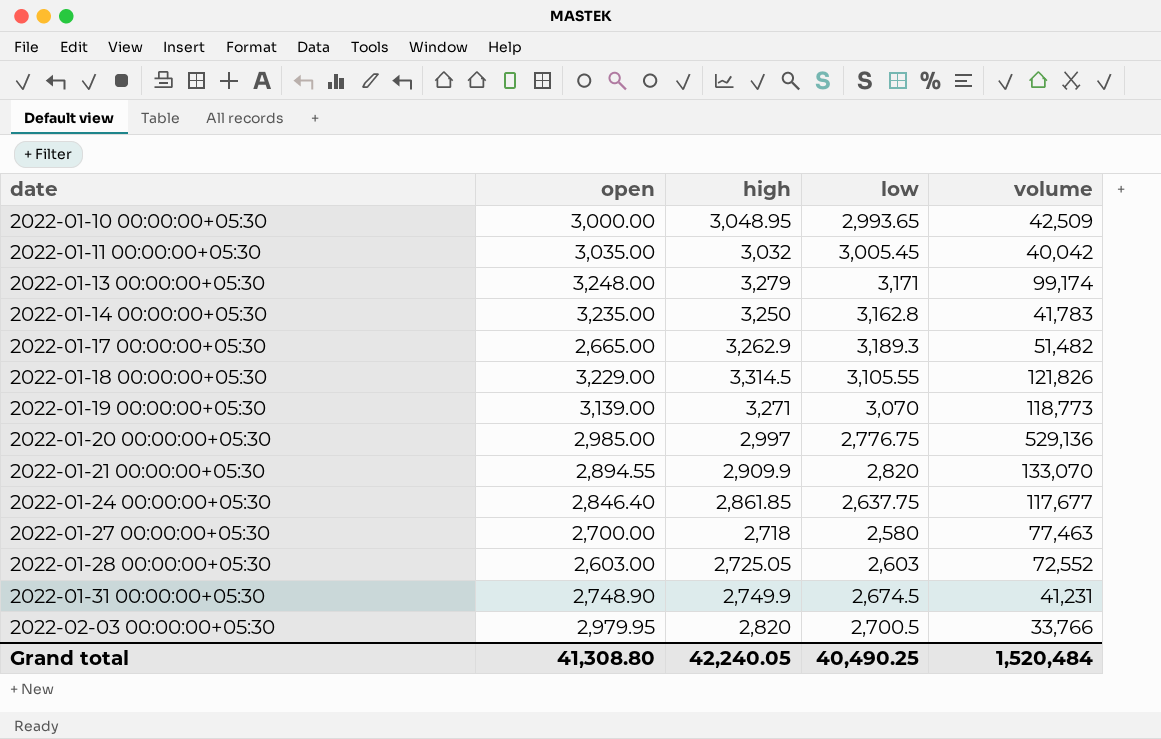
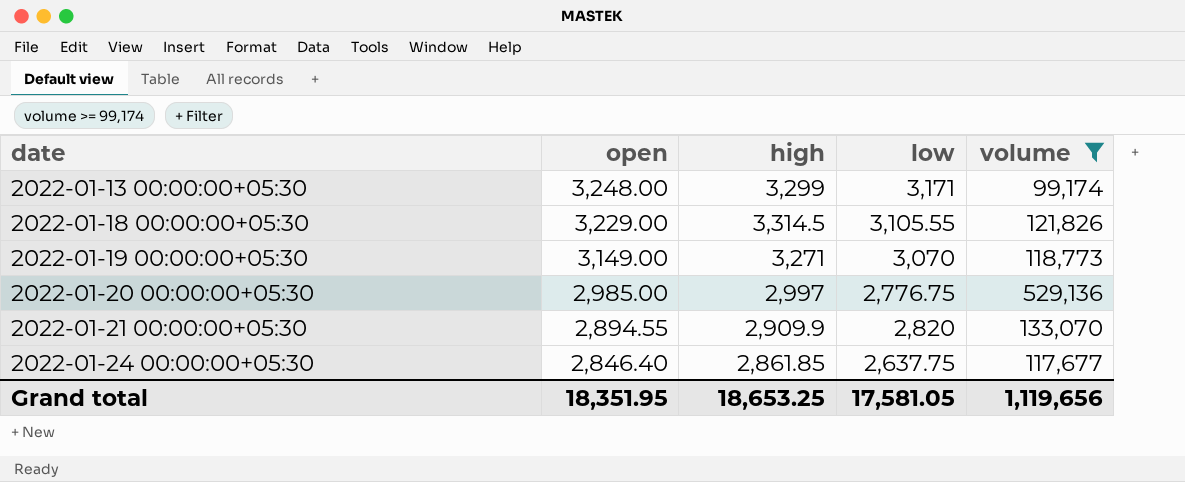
filter: none -> volume >= 99,174
2022-01-13 00:00:00+05:30 | high: 3,279 -> 3,299
2022-01-19 00:00:00+05:30 | open: 3,139.00 -> 3,149.00
Grand total | open: 41,308.80 -> 18,351.95
Grand total | high: 42,240.05 -> 18,653.25
Grand total | low: 40,490.25 -> 17,581.05
Grand total | volume: 1,520,484 -> 1,119,656

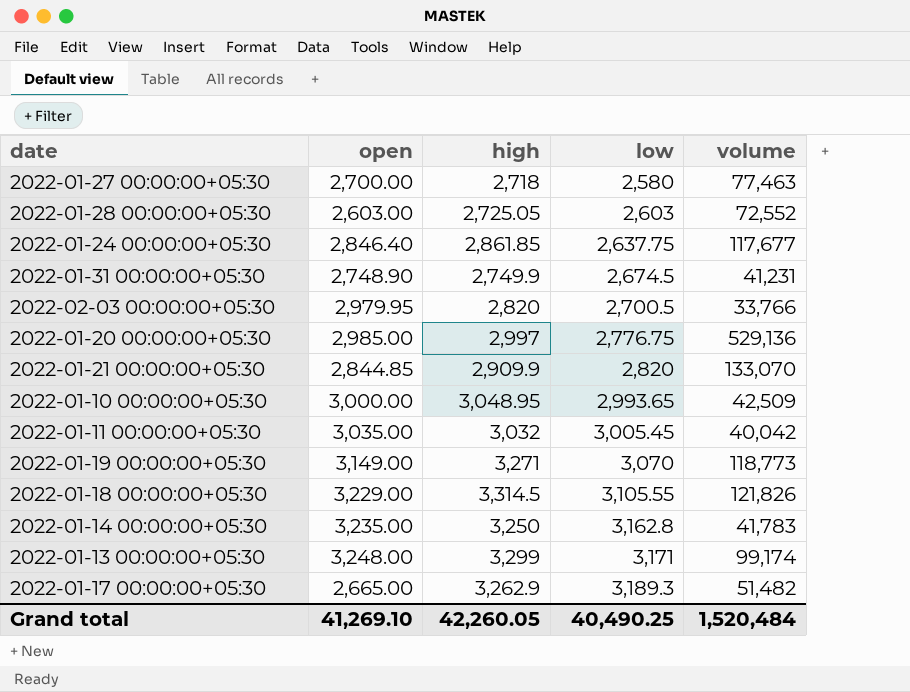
filter: volume >= 99,174 -> none
row order: date ascending -> low ascending
2022-01-21 00:00:00+05:30 | open: 2,894.55 -> 2,844.85
Grand total | open: 18,351.95 -> 41,269.10
Grand total | high: 18,653.25 -> 42,260.05
Grand total | low: 17,581.05 -> 40,490.25
Grand total | volume: 1,119,656 -> 1,520,484

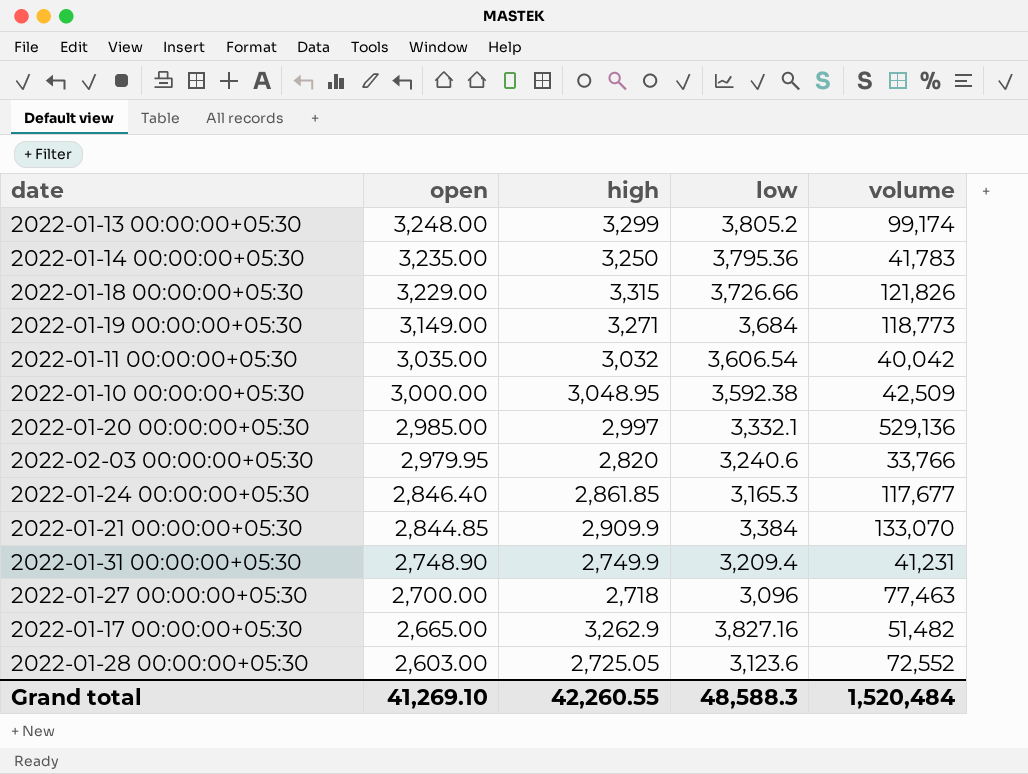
row order: low ascending -> open descending
2022-01-13 00:00:00+05:30 | low: 3,171 -> 3,805.2
2022-01-14 00:00:00+05:30 | low: 3,162.8 -> 3,795.36
2022-01-18 00:00:00+05:30 | high: 3,314.5 -> 3,315
2022-01-18 00:00:00+05:30 | low: 3,105.55 -> 3,726.66
2022-01-19 00:00:00+05:30 | low: 3,070 -> 3,684
2022-01-11 00:00:00+05:30 | low: 3,005.45 -> 3,606.54
2022-01-10 00:00:00+05:30 | low: 2,993.65 -> 3,592.38
2022-01-20 00:00:00+05:30 | low: 2,776.75 -> 3,332.1
2022-02-03 00:00:00+05:30 | low: 2,700.5 -> 3,240.6
2022-01-24 00:00:00+05:30 | low: 2,637.75 -> 3,165.3
2022-01-21 00:00:00+05:30 | low: 2,820 -> 3,384
2022-01-31 00:00:00+05:30 | low: 2,674.5 -> 3,209.4
2022-01-27 00:00:00+05:30 | low: 2,580 -> 3,096
2022-01-17 00:00:00+05:30 | low: 3,189.3 -> 3,827.16
2022-01-28 00:00:00+05:30 | low: 2,603 -> 3,123.6
Grand total | high: 42,260.05 -> 42,260.55
Grand total | low: 40,490.25 -> 48,588.3

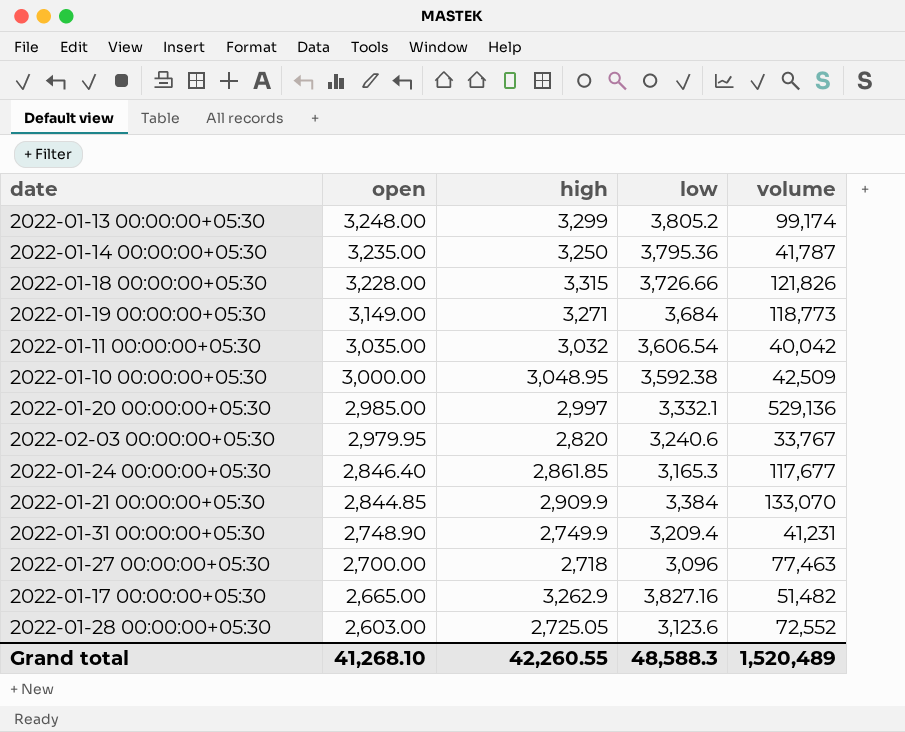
2022-01-14 00:00:00+05:30 | volume: 41,783 -> 41,787
2022-01-18 00:00:00+05:30 | open: 3,229.00 -> 3,228.00
2022-02-03 00:00:00+05:30 | volume: 33,766 -> 33,767
Grand total | open: 41,269.10 -> 41,268.10
Grand total | volume: 1,520,484 -> 1,520,489

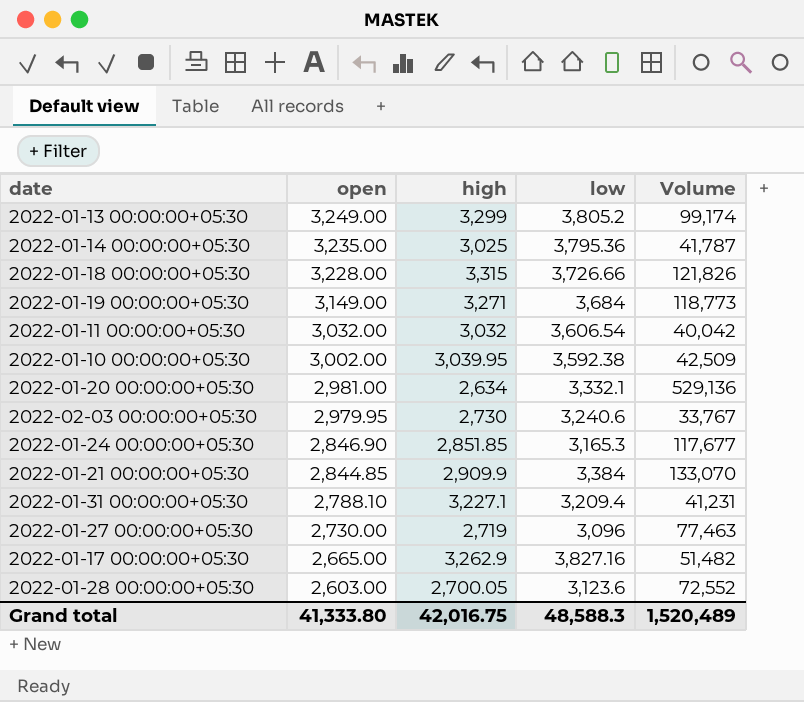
column name: volume -> Volume
2022-01-13 00:00:00+05:30 | open: 3,248.00 -> 3,249.00
2022-01-14 00:00:00+05:30 | high: 3,250 -> 3,025
2022-01-11 00:00:00+05:30 | open: 3,035.00 -> 3,032.00
2022-01-10 00:00:00+05:30 | open: 3,000.00 -> 3,002.00
2022-01-10 00:00:00+05:30 | high: 3,048.95 -> 3,039.95
2022-01-20 00:00:00+05:30 | open: 2,985.00 -> 2,981.00
2022-01-20 00:00:00+05:30 | high: 2,997 -> 2,634
2022-02-03 00:00:00+05:30 | high: 2,820 -> 2,730
2022-01-24 00:00:00+05:30 | open: 2,846.40 -> 2,846.90
2022-01-24 00:00:00+05:30 | high: 2,861.85 -> 2,851.85
2022-01-31 00:00:00+05:30 | open: 2,748.90 -> 2,788.10
2022-01-31 00:00:00+05:30 | high: 2,749.9 -> 3,227.1
2022-01-27 00:00:00+05:30 | open: 2,700.00 -> 2,730.00
2022-01-27 00:00:00+05:30 | high: 2,718 -> 2,719
2022-01-28 00:00:00+05:30 | high: 2,725.05 -> 2,700.05
Grand total | open: 41,268.10 -> 41,333.80
Grand total | high: 42,260.55 -> 42,016.75

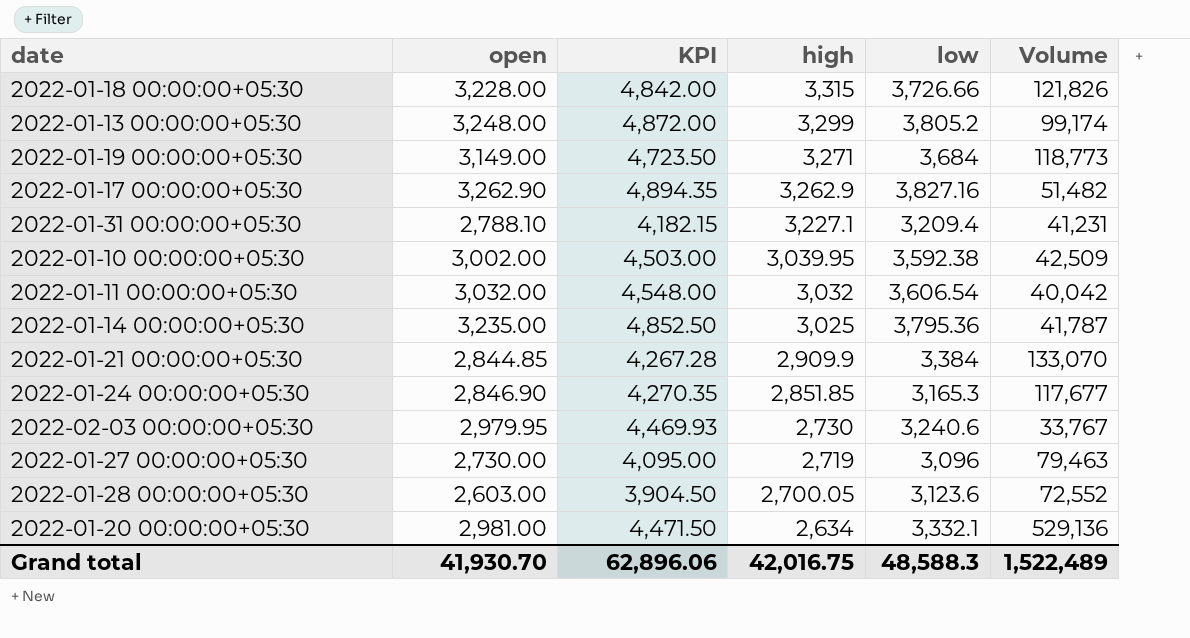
row order: open descending -> high descending
column KPI | formula: none -> [open] * 1.5
2022-01-13 00:00:00+05:30 | open: 3,249.00 -> 3,248.00
2022-01-17 00:00:00+05:30 | open: 2,665.00 -> 3,262.90
2022-01-27 00:00:00+05:30 | Volume: 77,463 -> 79,463
Grand total | open: 41,333.80 -> 41,930.70
Grand total | Volume: 1,520,489 -> 1,522,489

